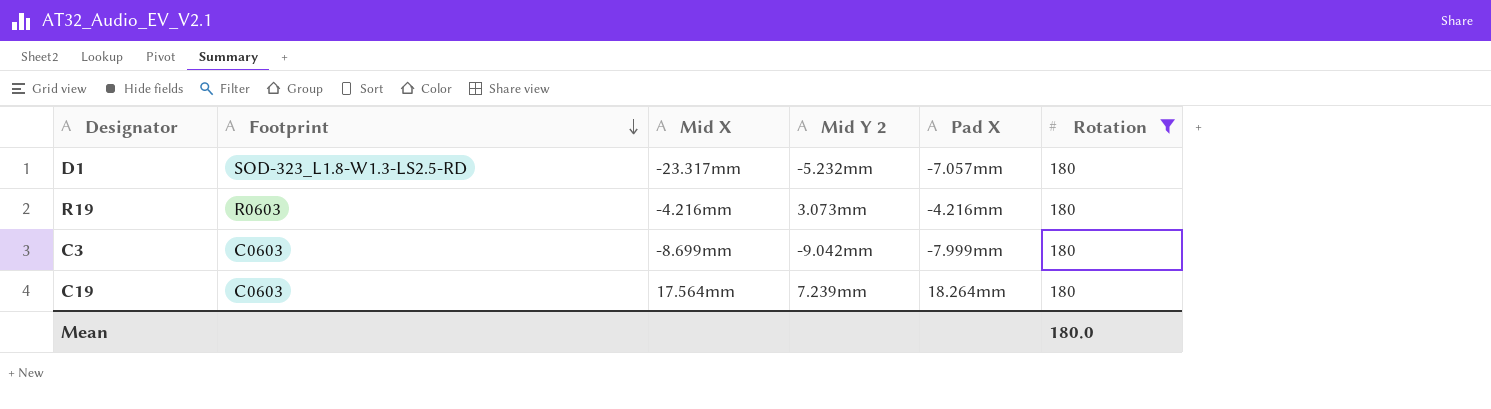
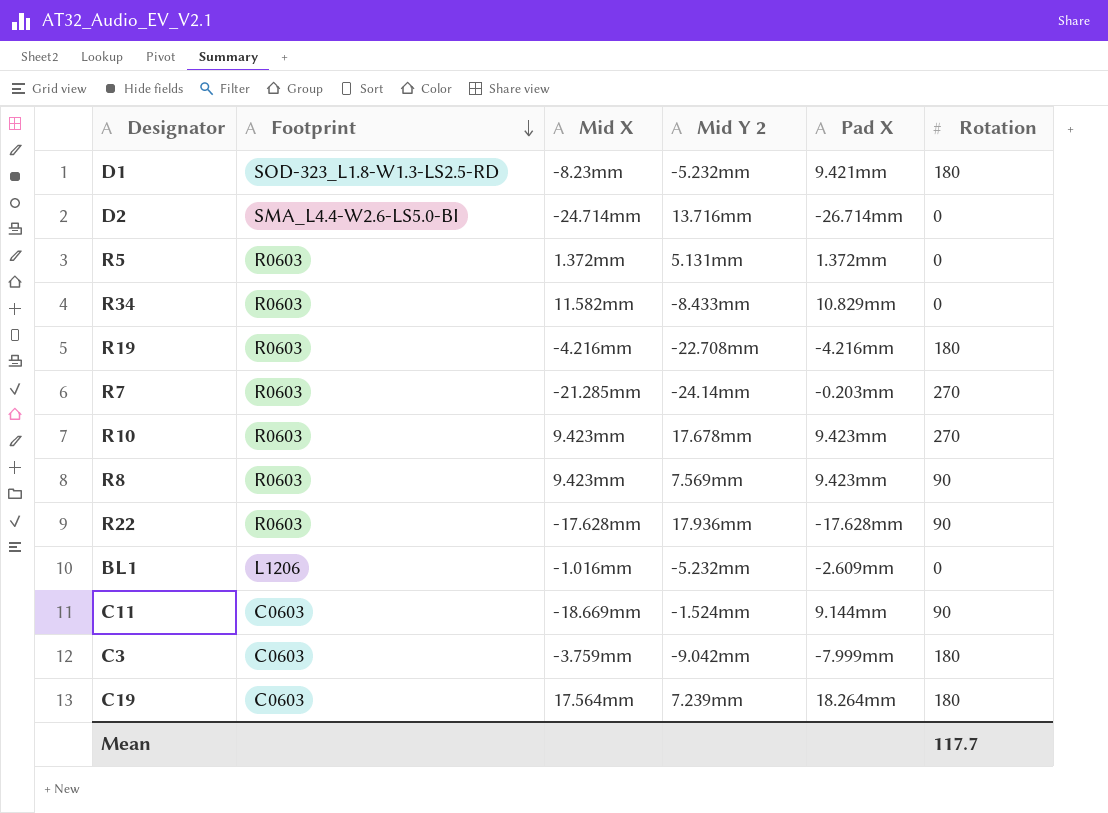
filter: Rotation = 180 -> none
D1 | Mid X: -23.317mm -> -8.23mm
D1 | Pad X: -7.057mm -> 9.421mm
R19 | Mid Y 2: 3.073mm -> -22.708mm
C3 | Mid X: -8.699mm -> -3.759mm
Mean | Rotation: 180.0 -> 117.7

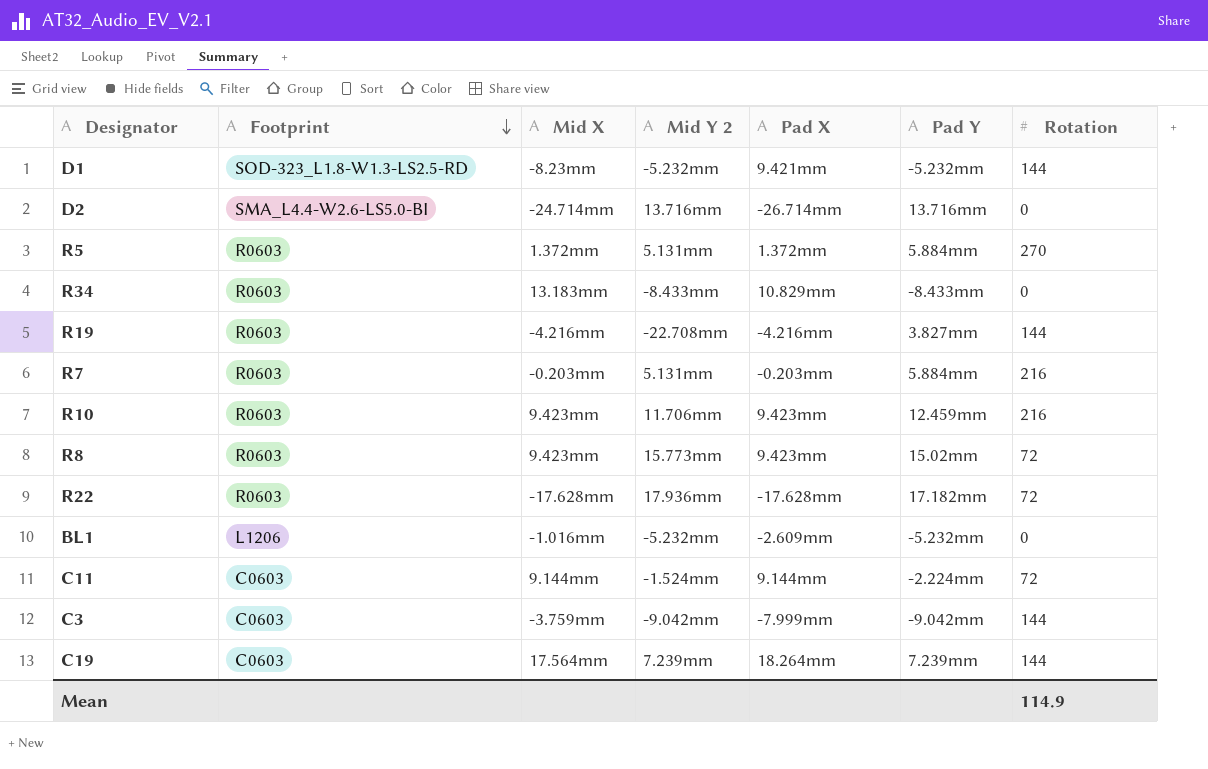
column Pad Y | position: none -> 6
D1 | Rotation: 180 -> 144
R5 | Rotation: 0 -> 270
R34 | Mid X: 11.582mm -> 13.183mm
R19 | Rotation: 180 -> 144
R7 | Mid X: -21.285mm -> -0.203mm
R7 | Mid Y 2: -24.14mm -> 5.131mm
R7 | Rotation: 270 -> 216
R10 | Mid Y 2: 17.678mm -> 11.706mm
R10 | Rotation: 270 -> 216
R8 | Mid Y 2: 7.569mm -> 15.773mm
R8 | Rotation: 90 -> 72
R22 | Rotation: 90 -> 72
C11 | Mid X: -18.669mm -> 9.144mm
C11 | Rotation: 90 -> 72
C3 | Rotation: 180 -> 144
C19 | Rotation: 180 -> 144
Mean | Rotation: 117.7 -> 114.9

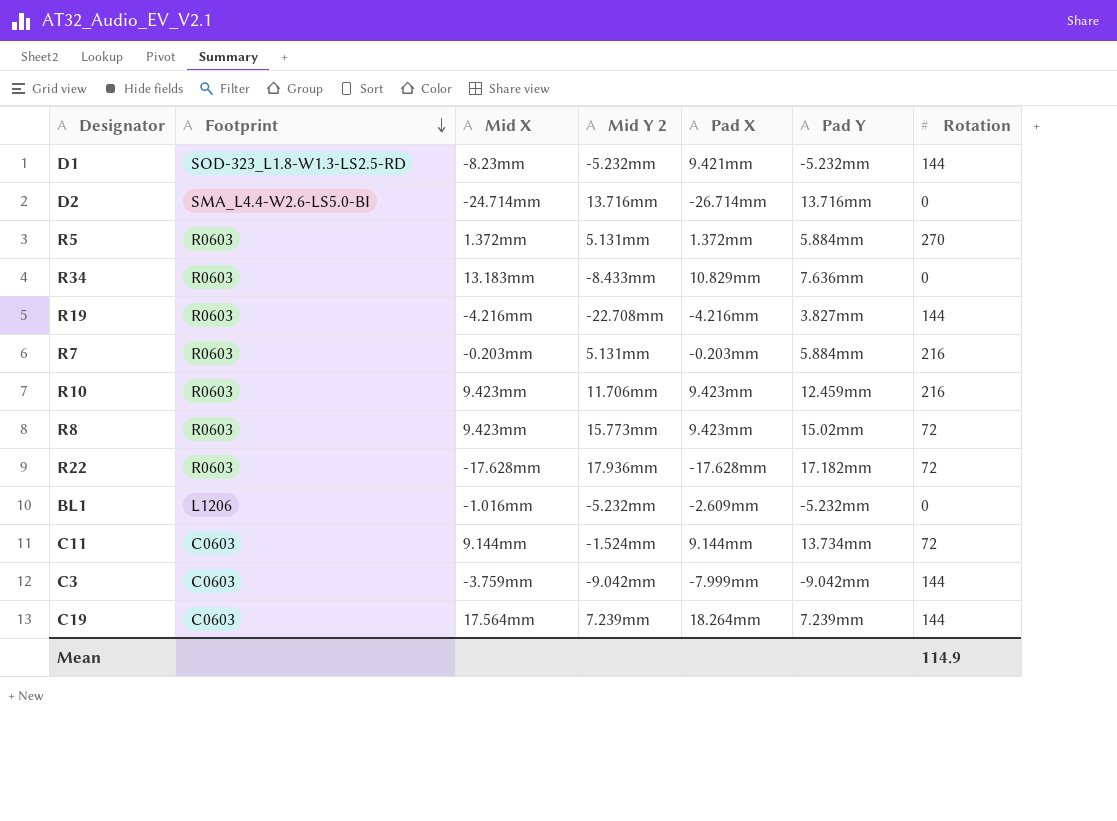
R34 | Pad Y: -8.433mm -> 7.636mm
C11 | Pad Y: -2.224mm -> 13.734mm

